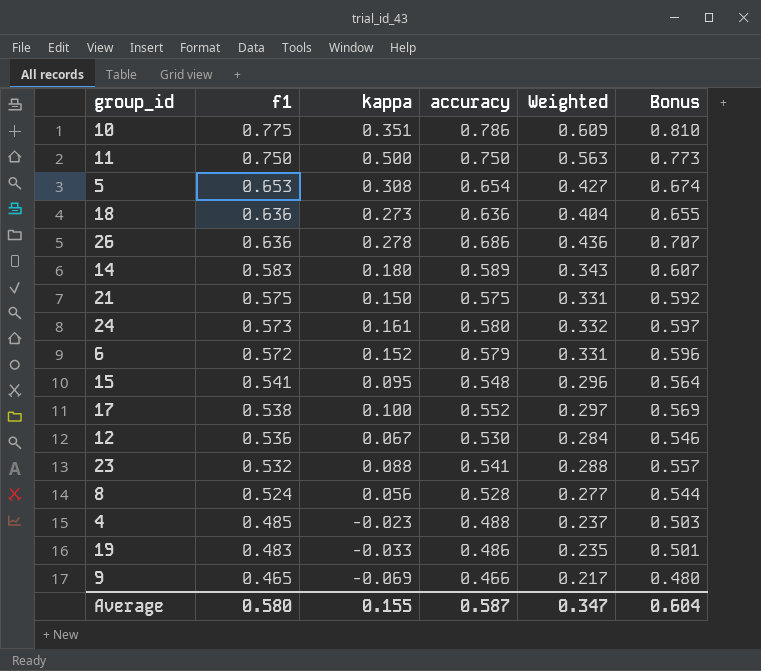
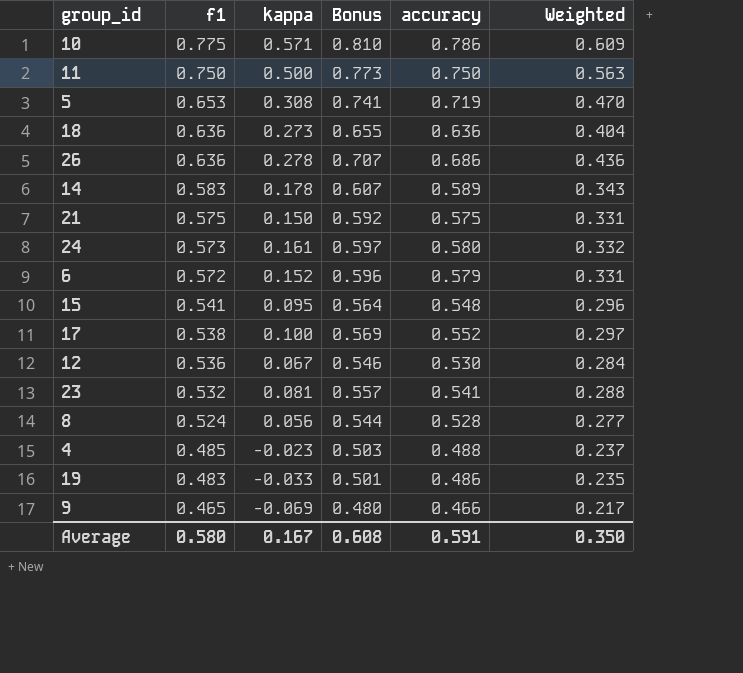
column Bonus | position: 6 -> 4
10 | kappa: 0.351 -> 0.571
5 | Bonus: 0.674 -> 0.741
5 | accuracy: 0.654 -> 0.719
5 | Weighted: 0.427 -> 0.470
14 | kappa: 0.180 -> 0.178
23 | kappa: 0.088 -> 0.081
Average | kappa: 0.155 -> 0.167
Average | Bonus: 0.604 -> 0.608
Average | accuracy: 0.587 -> 0.591
Average | Weighted: 0.347 -> 0.350

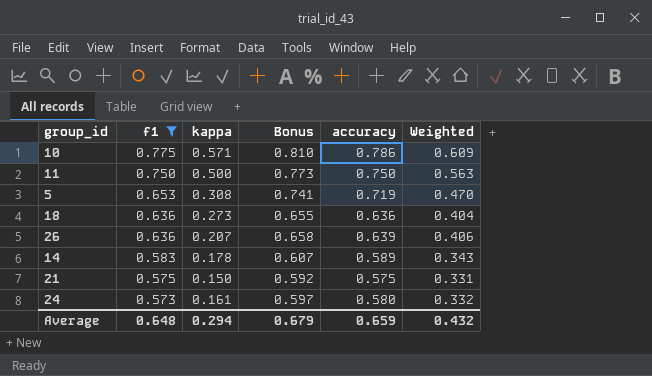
filter: none -> f1 >= 0.573
26 | kappa: 0.278 -> 0.207
26 | Bonus: 0.707 -> 0.658
26 | accuracy: 0.686 -> 0.639
26 | Weighted: 0.436 -> 0.406
Average | f1: 0.580 -> 0.648
Average | kappa: 0.167 -> 0.294
Average | Bonus: 0.608 -> 0.679
Average | accuracy: 0.591 -> 0.659
Average | Weighted: 0.350 -> 0.432

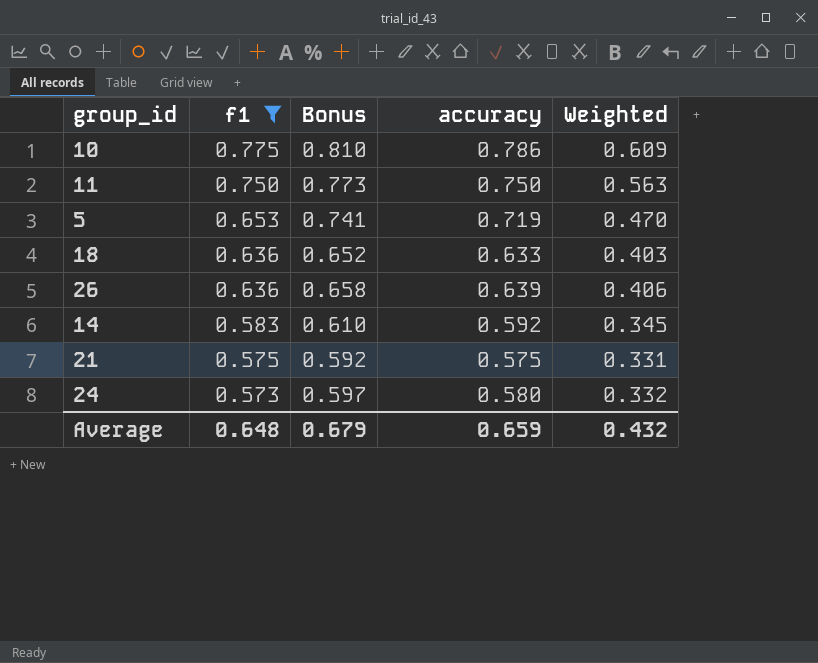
column kappa | position: 3 -> none
18 | Bonus: 0.655 -> 0.652
18 | accuracy: 0.636 -> 0.633
18 | Weighted: 0.404 -> 0.403
14 | Bonus: 0.607 -> 0.610
14 | accuracy: 0.589 -> 0.592
14 | Weighted: 0.343 -> 0.345

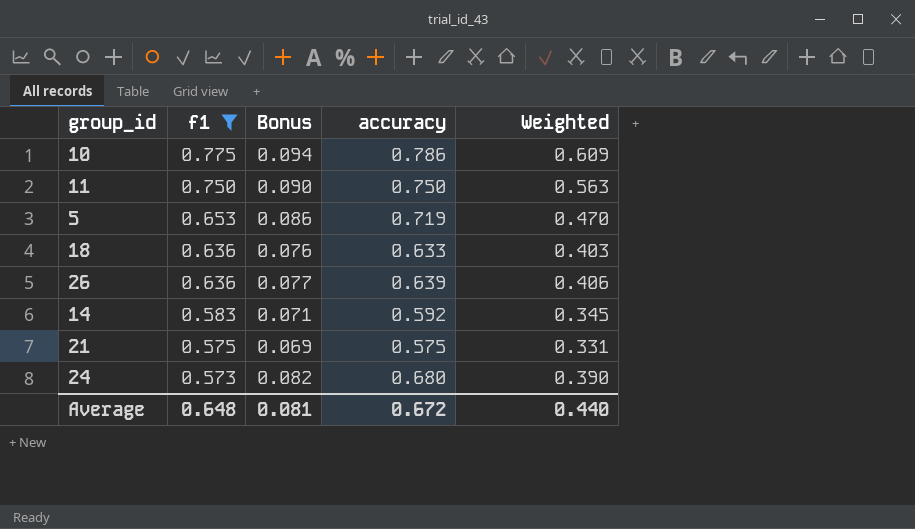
column Bonus | formula: [accuracy] * 1.03 -> [accuracy] * 0.12
24 | accuracy: 0.580 -> 0.680
24 | Weighted: 0.332 -> 0.390
Average | Bonus: 0.679 -> 0.081
Average | accuracy: 0.659 -> 0.672
Average | Weighted: 0.432 -> 0.440

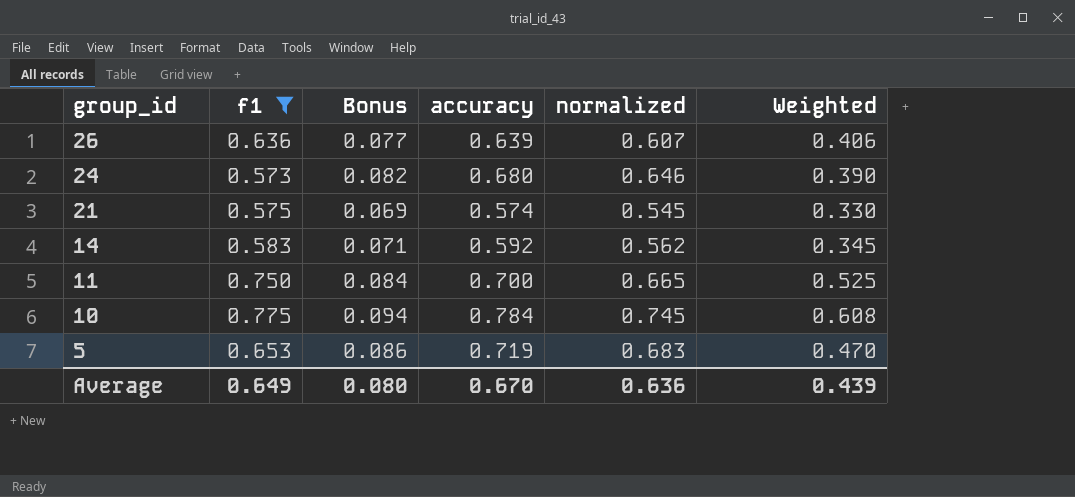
row order: f1 descending -> group_id descending
column normalized | formula: none -> [accuracy] * 0.95
row 18: 0.636 | 0.076 | 0.633 | 0.403 -> none
21 | accuracy: 0.575 -> 0.574
21 | Weighted: 0.331 -> 0.330
11 | Bonus: 0.090 -> 0.084
11 | accuracy: 0.750 -> 0.700
11 | Weighted: 0.563 -> 0.525
10 | accuracy: 0.786 -> 0.784
10 | Weighted: 0.609 -> 0.608
Average | f1: 0.648 -> 0.649
Average | Bonus: 0.081 -> 0.080
Average | accuracy: 0.672 -> 0.670
Average | Weighted: 0.440 -> 0.439

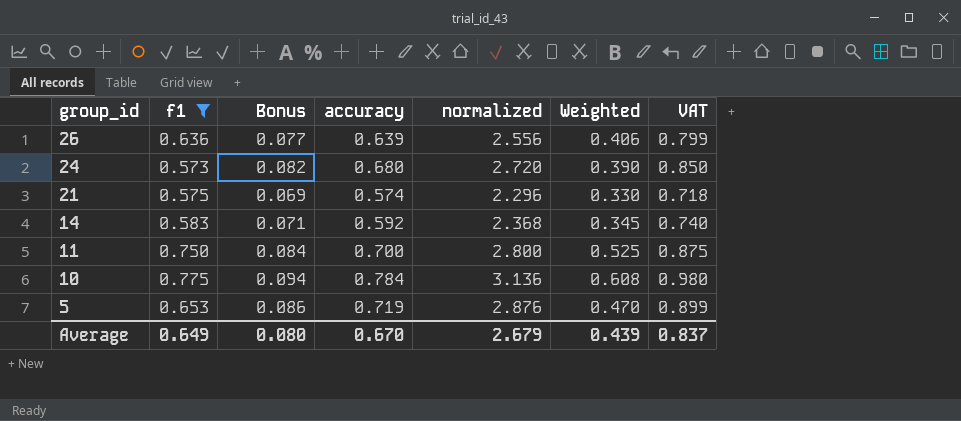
column normalized | formula: [accuracy] * 0.95 -> [accuracy] * 4
column VAT | formula: none -> [accuracy] * 1.25
Average | normalized: 0.636 -> 2.679

